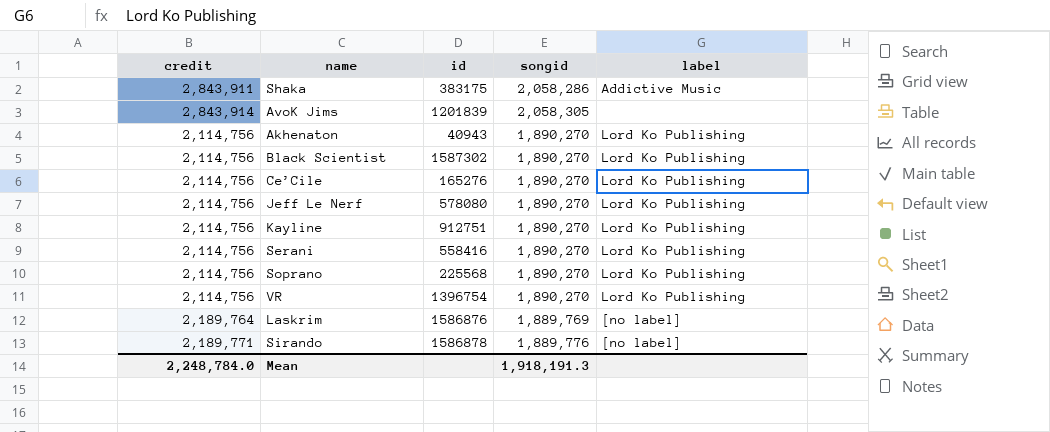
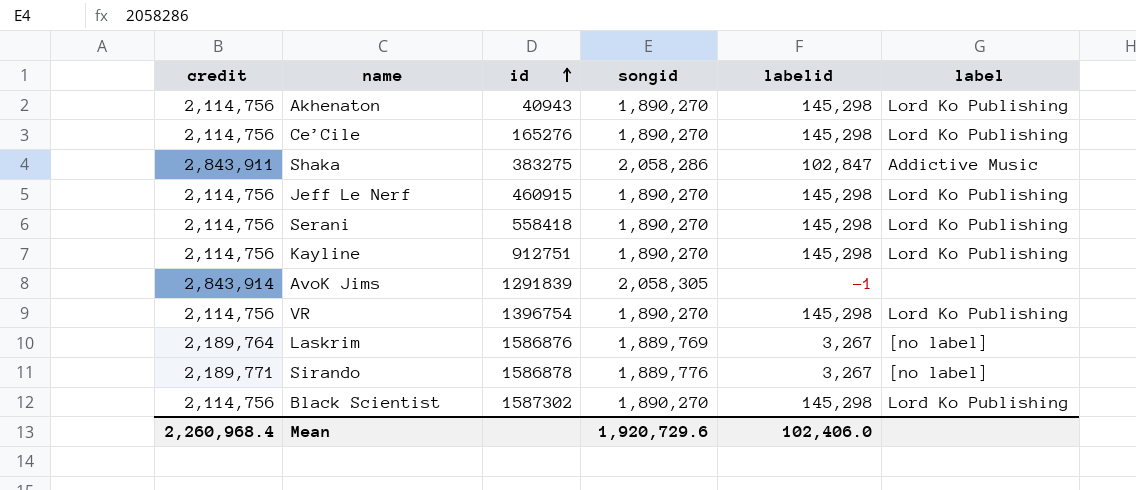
row order: none -> id ascending
column labelid | position: none -> 5
row Soprano: 2,114,756 | 225568 | 1,890,270 | Lord Ko Publishing -> none
Shaka | id: 383175 -> 383275
Jeff Le Nerf | id: 578080 -> 460915
Serani | id: 558416 -> 558418
AvoK Jims | id: 1201839 -> 1291839
Mean | credit: 2,248,784.0 -> 2,260,968.4
Mean | songid: 1,918,191.3 -> 1,920,729.6

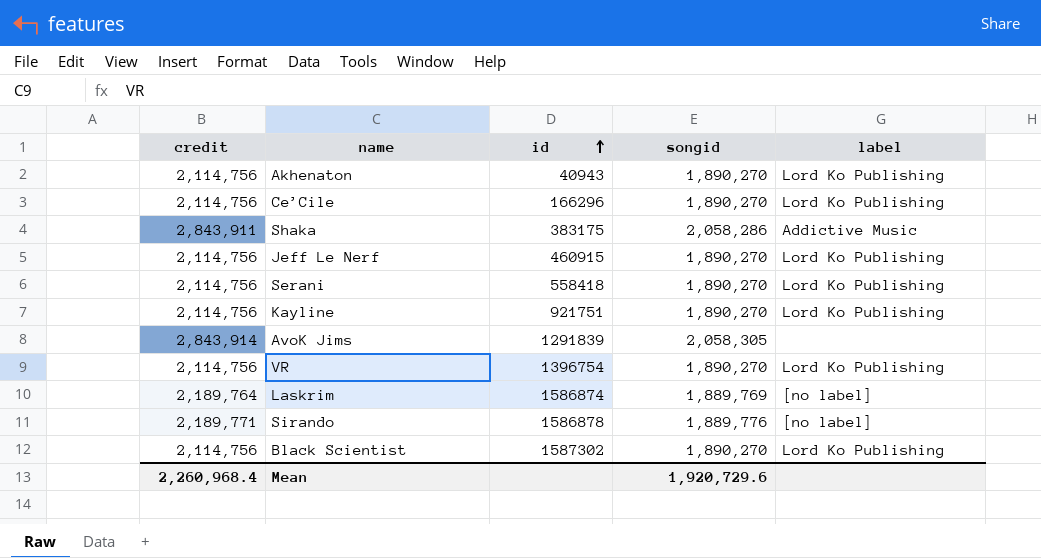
column labelid | position: 5 -> none
Ce’Cile | id: 165276 -> 166296
Shaka | id: 383275 -> 383175
Kayline | id: 912751 -> 921751
Laskrim | id: 1586876 -> 1586874

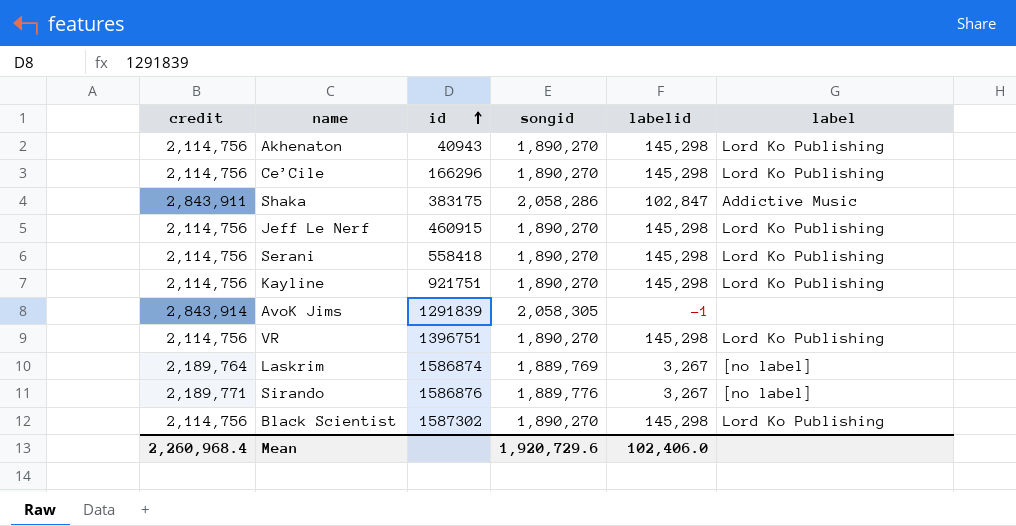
column labelid | position: none -> 5
VR | id: 1396754 -> 1396751
Sirando | id: 1586878 -> 1586876

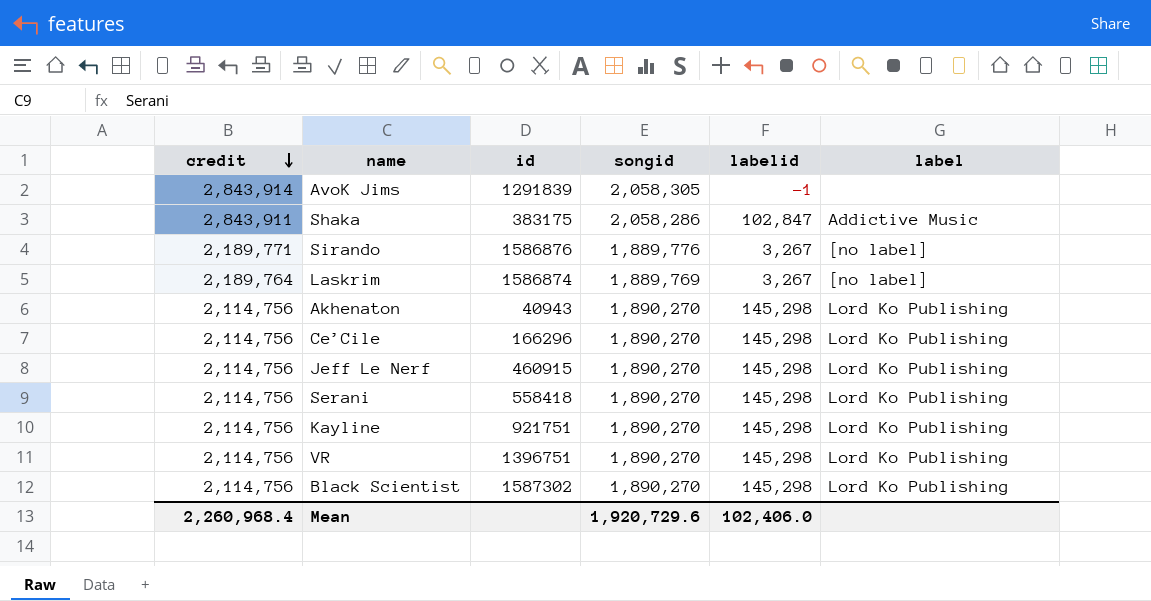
row order: id ascending -> credit descending

